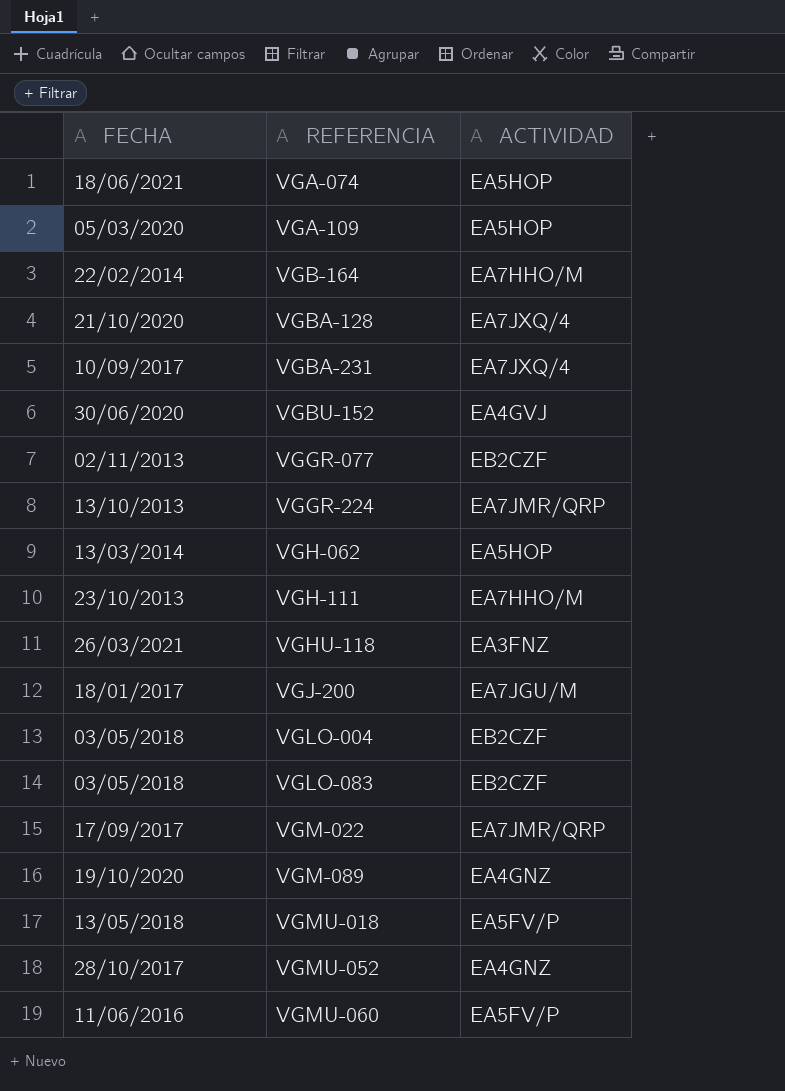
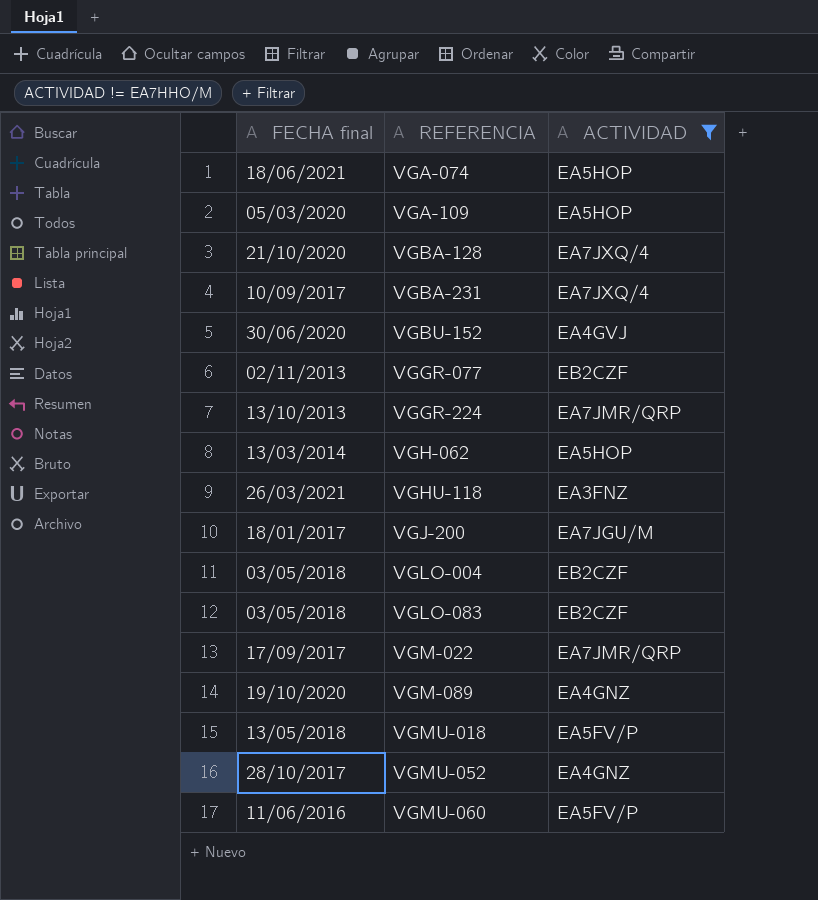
filter: none -> ACTIVIDAD != EA7HHO/M
column name: FECHA -> FECHA final

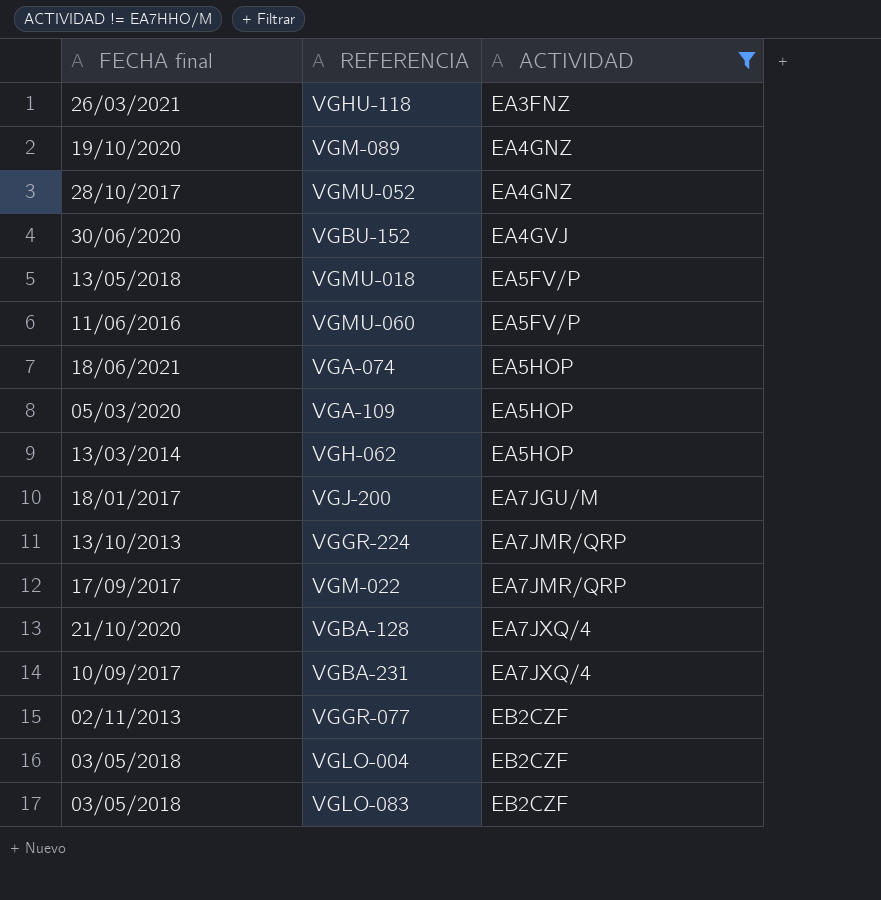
row order: REFERENCIA ascending -> ACTIVIDAD ascending

